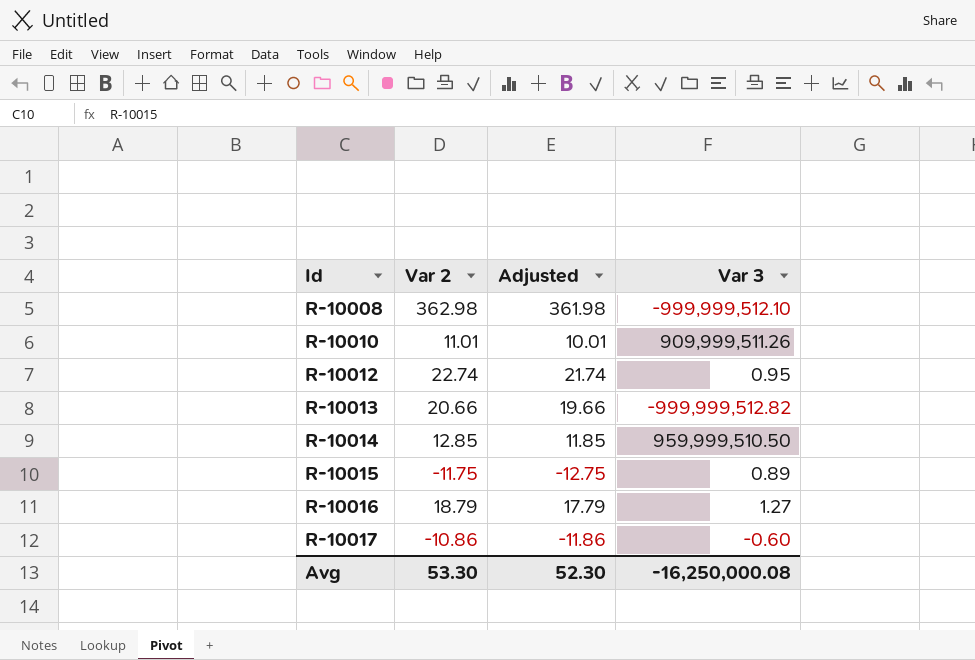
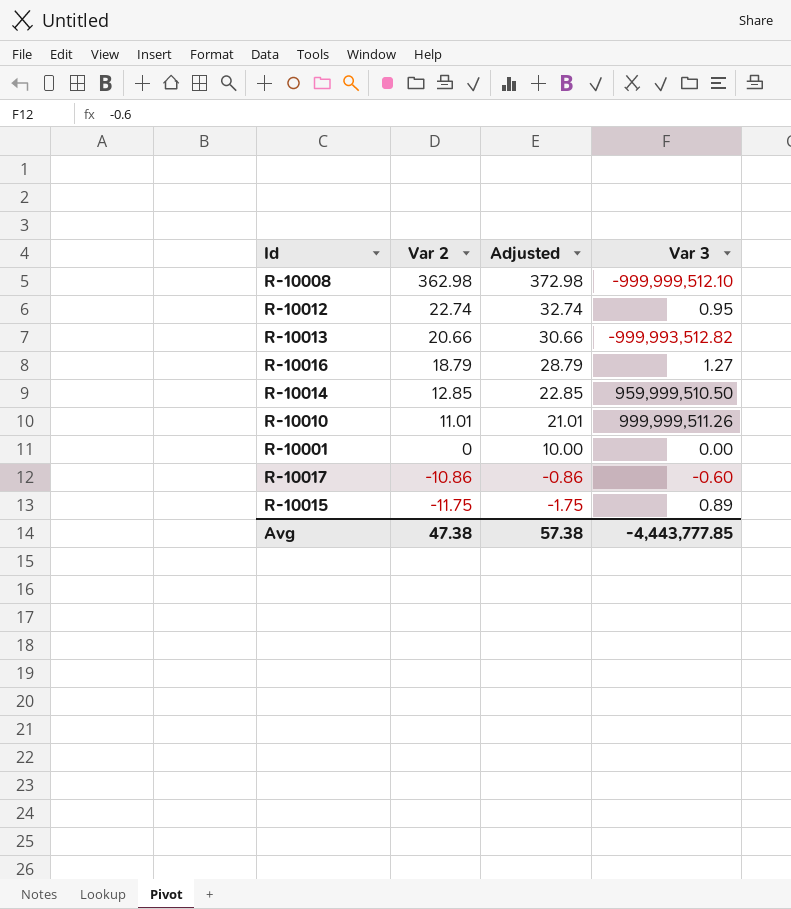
row order: Id ascending -> Var 2 descending
column Adjusted | formula: [Var 2] - 1 -> [Var 2] + 10
R-10013 | Var 3: -999,999,512.82 -> -999,993,512.82
R-10010 | Var 3: 909,999,511.26 -> 999,999,511.26
row R-10001: none -> 0 | 10.00 | 0.00
Avg | Var 2: 53.30 -> 47.38
Avg | Adjusted: 52.30 -> 57.38
Avg | Var 3: -16,250,000.08 -> -4,443,777.85

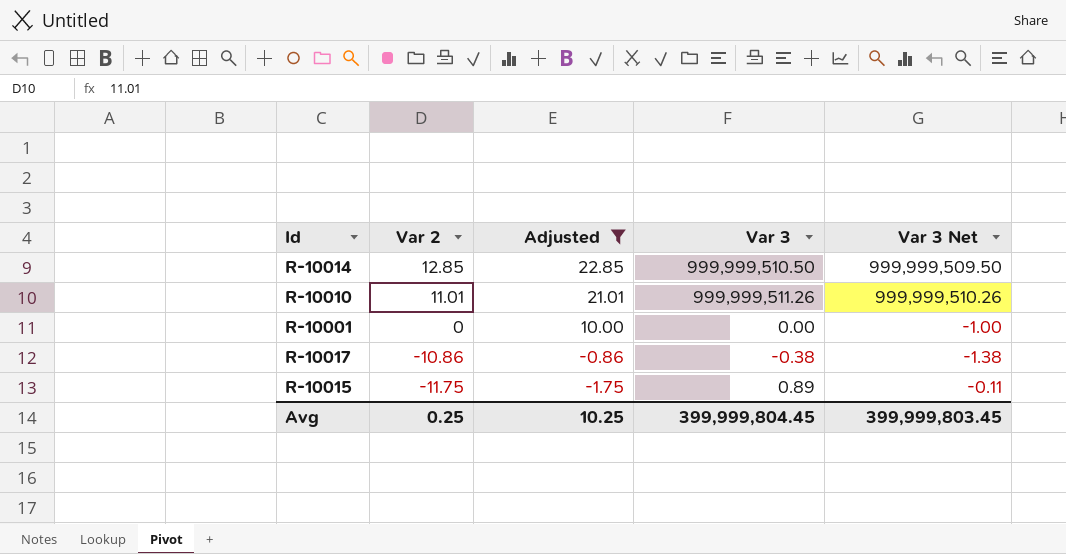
filter: none -> Adjusted <= 22.85
column Var 3 Net | formula: none -> [Var 3] - 1
R-10014 | Var 3: 959,999,510.50 -> 999,999,510.50
R-10017 | Var 3: -0.60 -> -0.38
Avg | Var 2: 47.38 -> 0.25
Avg | Adjusted: 57.38 -> 10.25
Avg | Var 3: -4,443,777.85 -> 399,999,804.45

